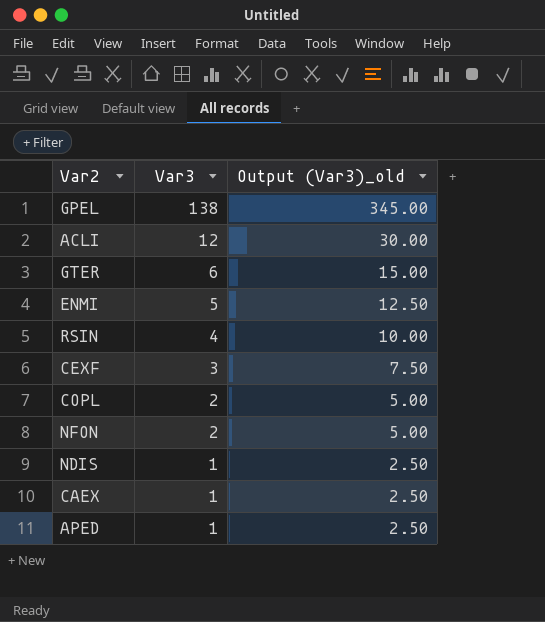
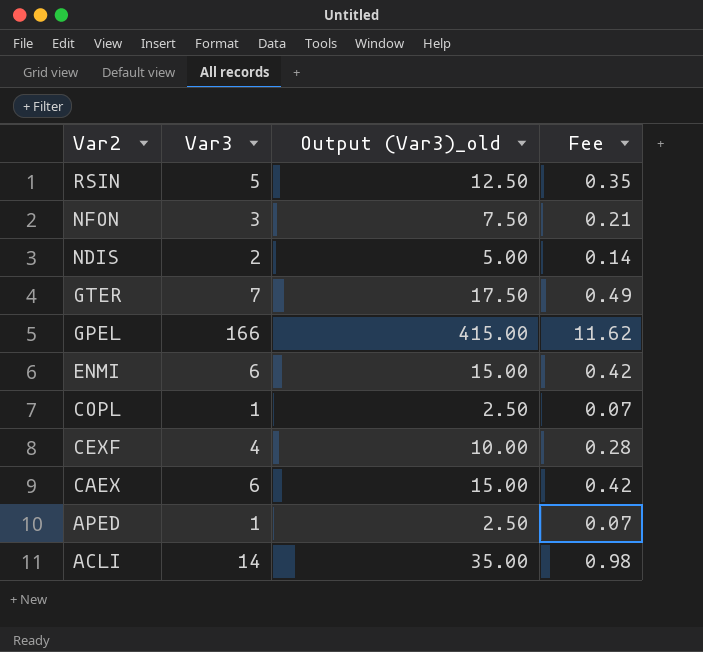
row order: Var3 descending -> Var2 descending
column Fee | formula: none -> [Var3] * 0.07
RSIN | Var3: 4 -> 5
RSIN | Output (Var3)_old: 10.00 -> 12.50
NFON | Var3: 2 -> 3
NFON | Output (Var3)_old: 5.00 -> 7.50
NDIS | Var3: 1 -> 2
NDIS | Output (Var3)_old: 2.50 -> 5.00
GTER | Var3: 6 -> 7
GTER | Output (Var3)_old: 15.00 -> 17.50
GPEL | Var3: 138 -> 166
GPEL | Output (Var3)_old: 345.00 -> 415.00
ENMI | Var3: 5 -> 6
ENMI | Output (Var3)_old: 12.50 -> 15.00
COPL | Var3: 2 -> 1
COPL | Output (Var3)_old: 5.00 -> 2.50
CEXF | Var3: 3 -> 4
CEXF | Output (Var3)_old: 7.50 -> 10.00
CAEX | Var3: 1 -> 6
CAEX | Output (Var3)_old: 2.50 -> 15.00
ACLI | Var3: 12 -> 14
ACLI | Output (Var3)_old: 30.00 -> 35.00

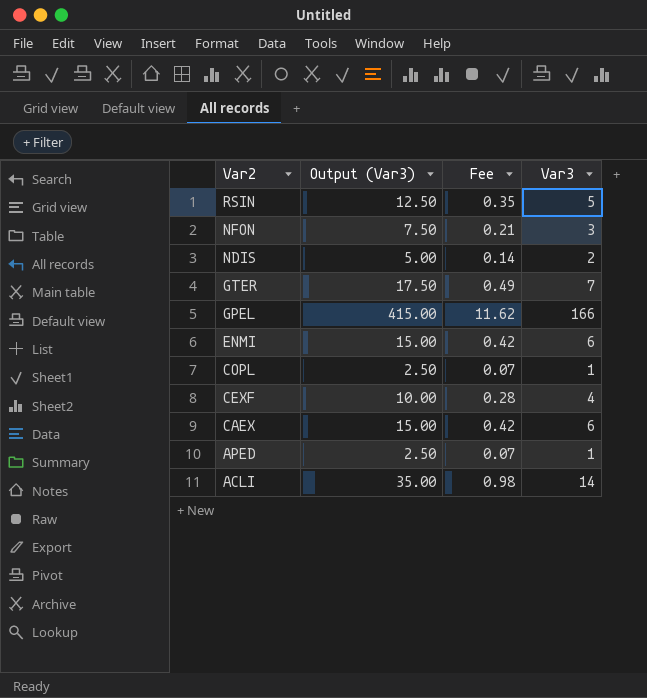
column name: Output (Var3)_old -> Output (Var3)
column Var3 | position: 2 -> 4

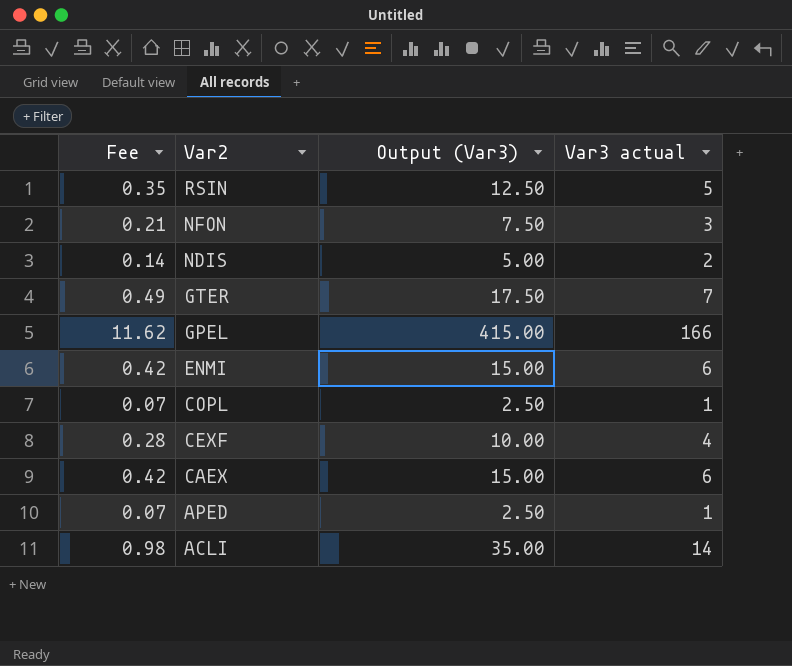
column Fee | position: 3 -> 1
column name: Var3 -> Var3 actual

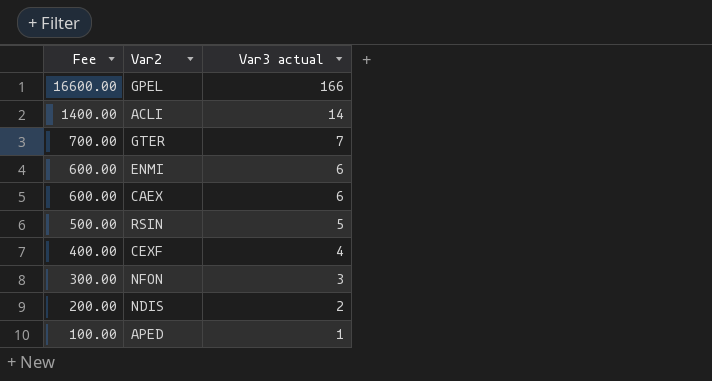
row order: Var2 descending -> Fee descending
column Output (Var3) | formula: [Var3 actual] * 2.5 -> none
column Fee | formula: [Var3 actual] * 0.07 -> [Var3 actual] * 100
row COPL: 0.07 | 2.50 | 1 -> none

